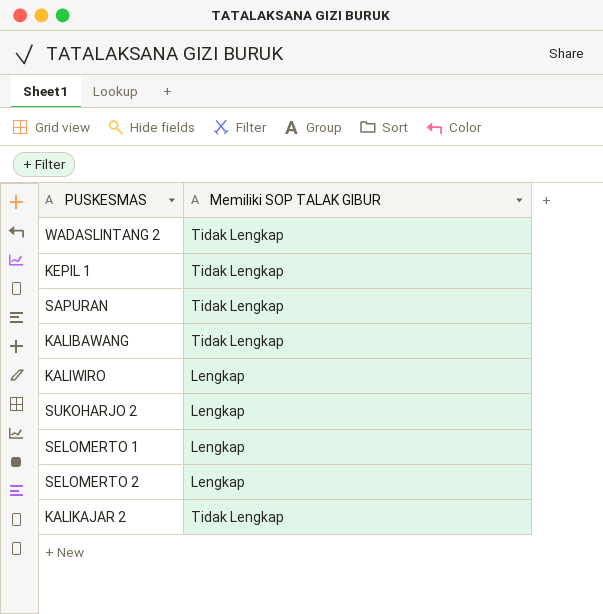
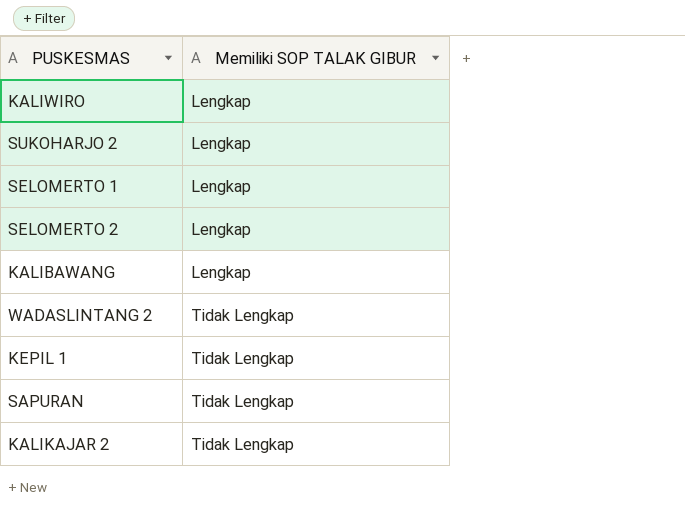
row order: none -> Memiliki SOP TALAK GIBUR ascending
KALIBAWANG | Memiliki SOP TALAK GIBUR: Tidak Lengkap -> Lengkap

